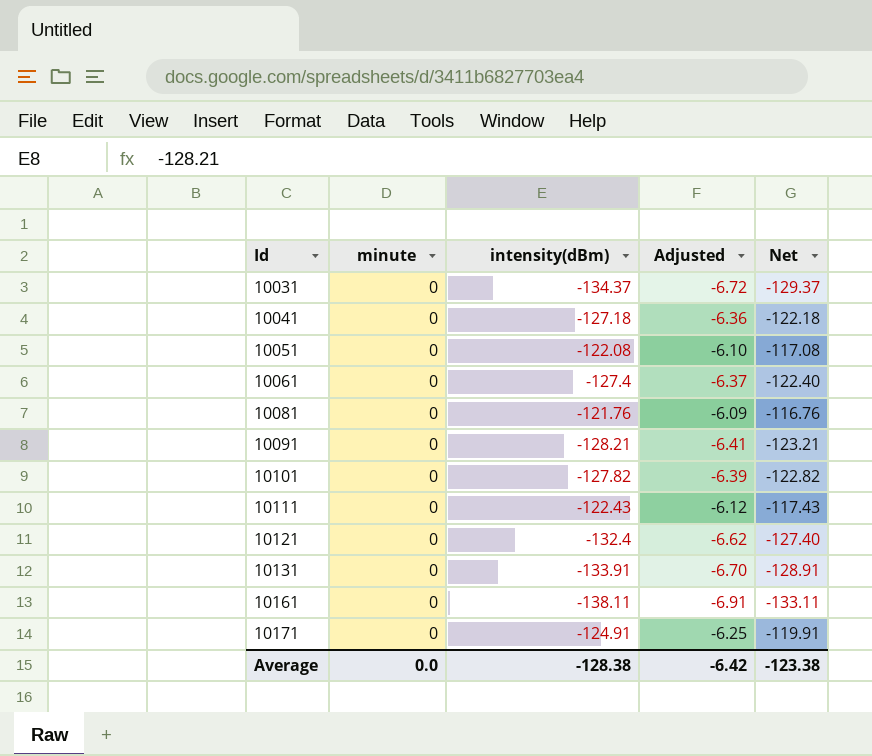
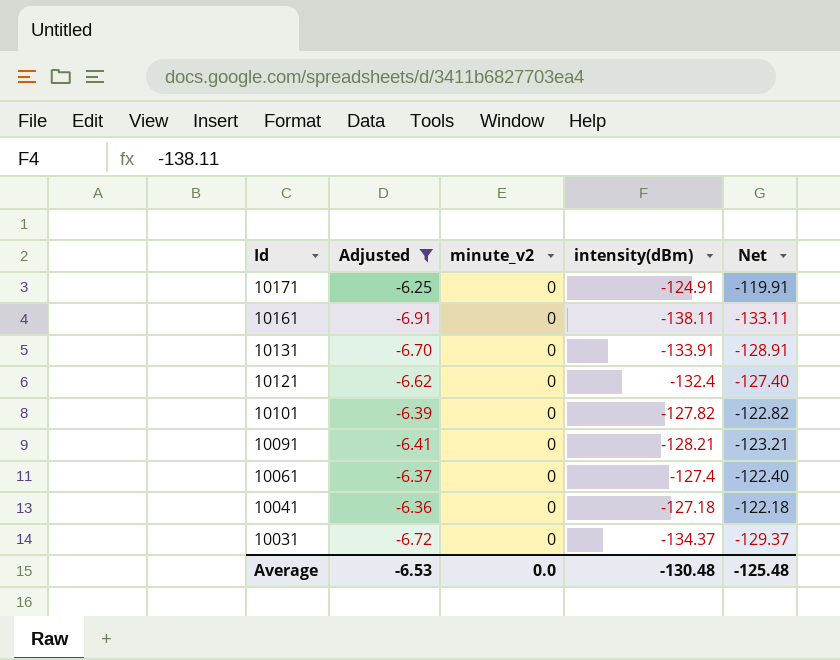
filter: none -> Adjusted <= -6.25
row order: Id ascending -> Id descending
column Adjusted | position: 4 -> 2
column name: minute -> minute_v2
Average | Adjusted: -6.42 -> -6.53
Average | intensity(dBm): -128.38 -> -130.48
Average | Net: -123.38 -> -125.48

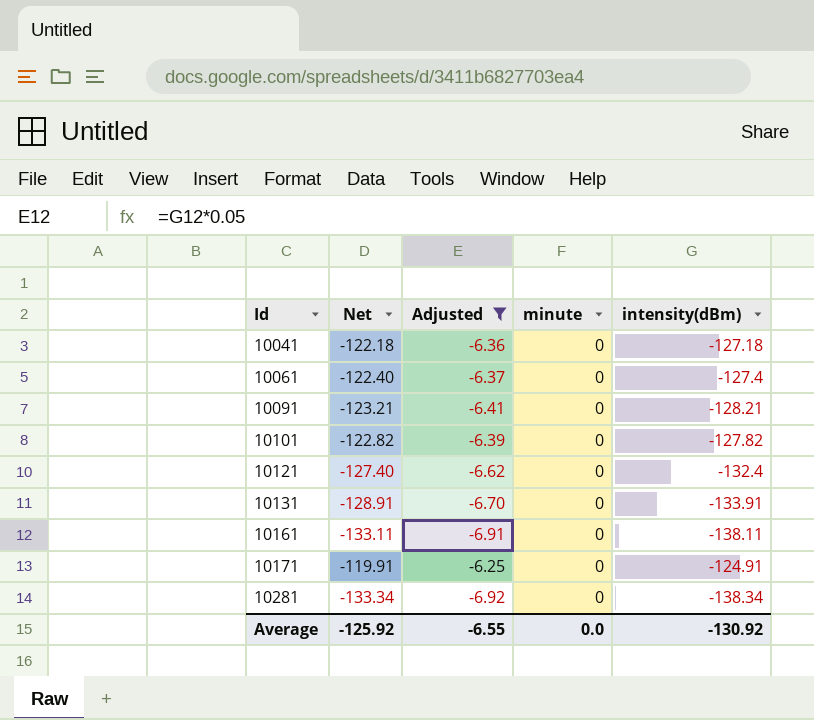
row order: Id descending -> Id ascending
column Net | position: 5 -> 2
column name: minute_v2 -> minute
row 10031: -6.72 | 0 | -134.37 | -129.37 -> none
row 10281: none -> -133.34 | -6.92 | 0 | -138.34
Average | Net: -125.48 -> -125.92
Average | Adjusted: -6.53 -> -6.55
Average | intensity(dBm): -130.48 -> -130.92

